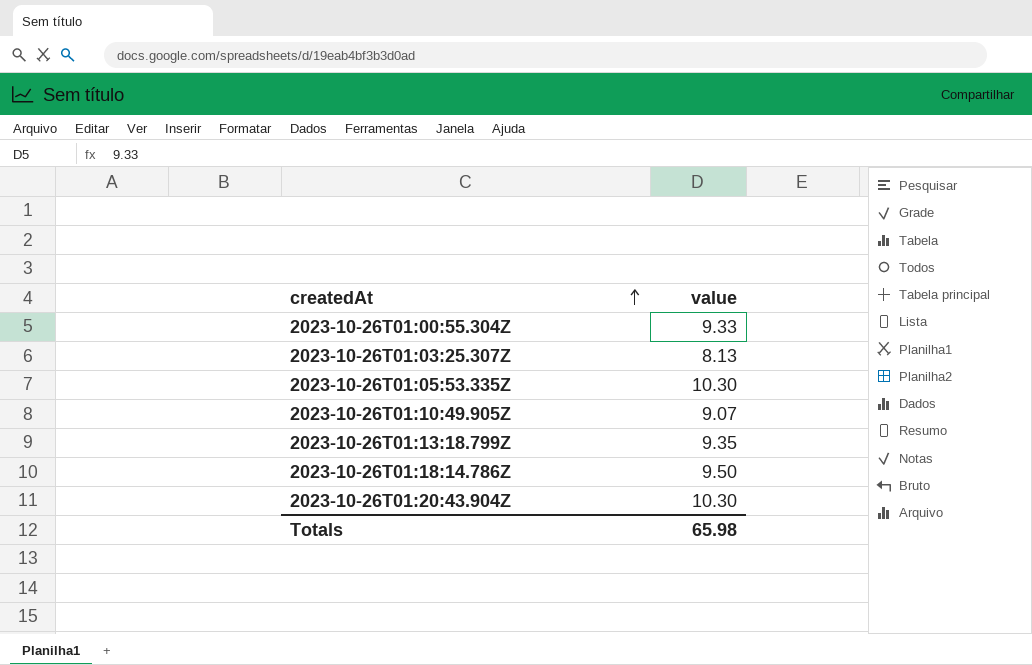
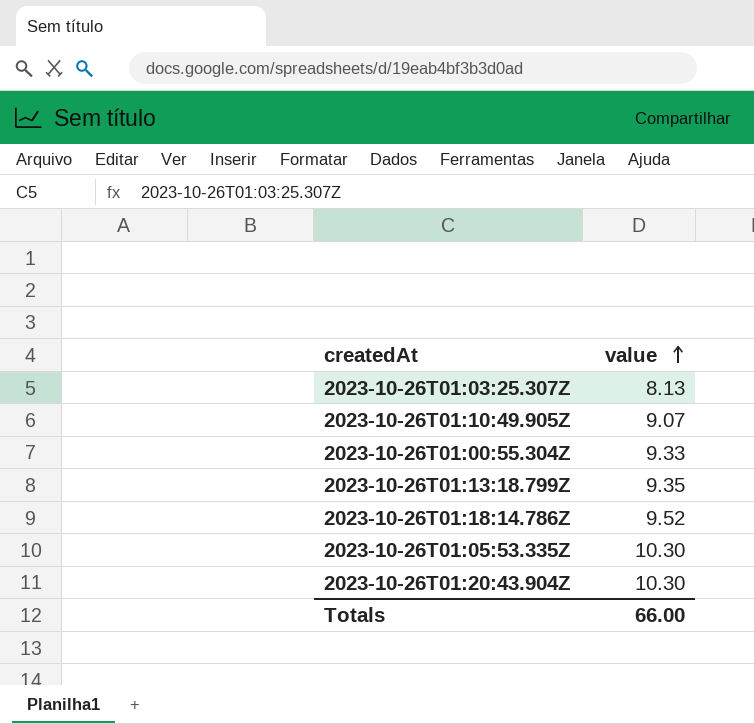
row order: createdAt ascending -> value ascending
2023-10-26T01:18:14.786Z | value: 9.50 -> 9.52
Totals | value: 65.98 -> 66.00

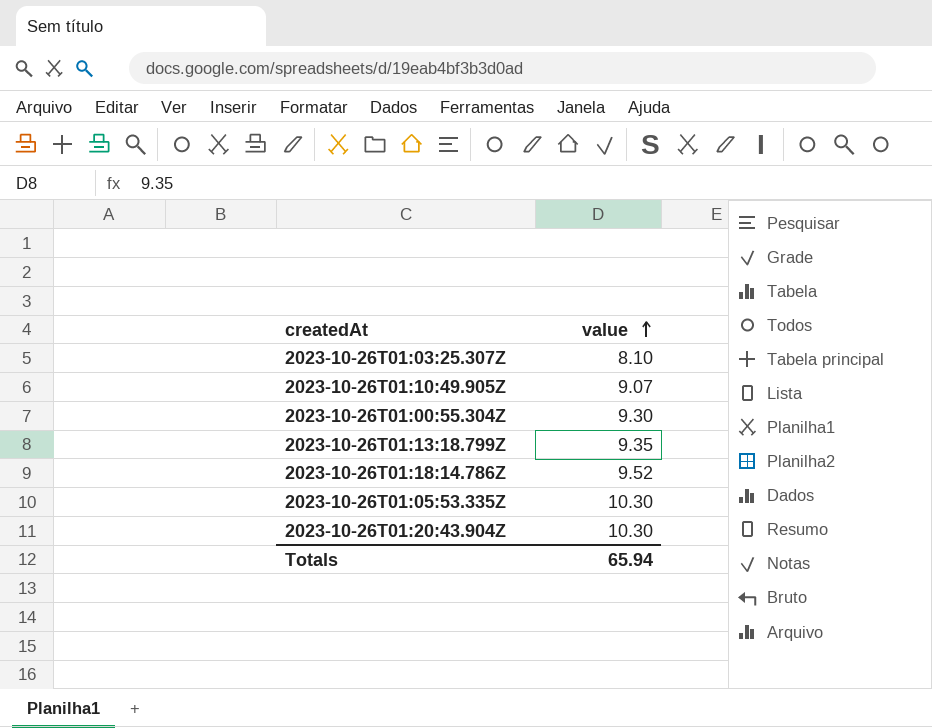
2023-10-26T01:03:25.307Z | value: 8.13 -> 8.10
2023-10-26T01:00:55.304Z | value: 9.33 -> 9.30
Totals | value: 66.00 -> 65.94

